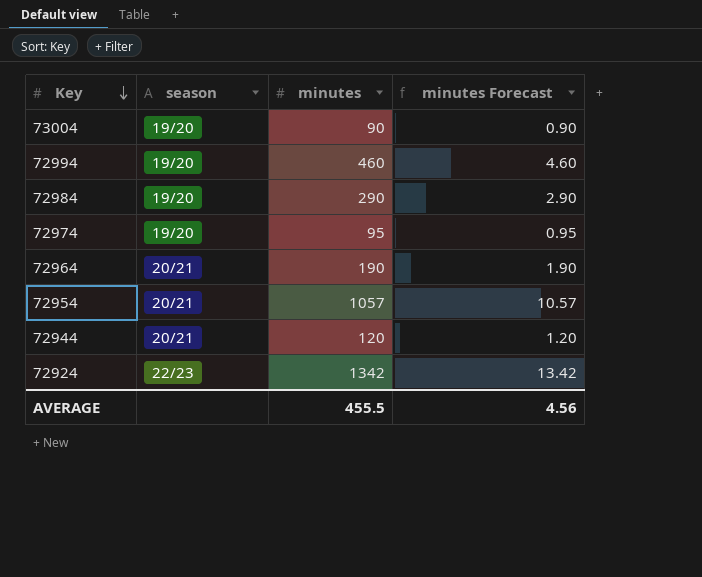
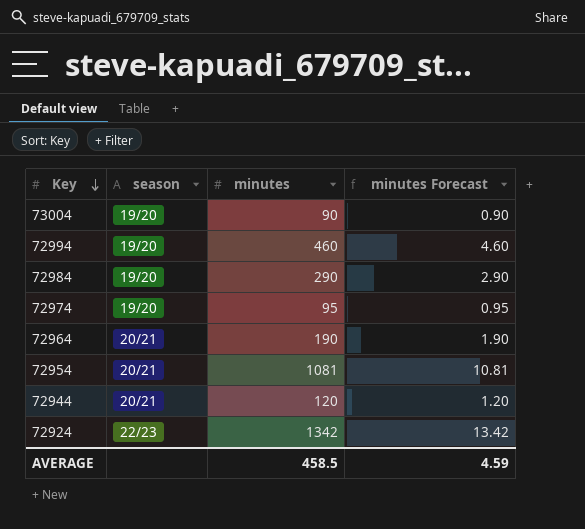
72954 | minutes: 1057 -> 1081
72954 | minutes Forecast: 10.57 -> 10.81
AVERAGE | minutes: 455.5 -> 458.5
AVERAGE | minutes Forecast: 4.56 -> 4.59

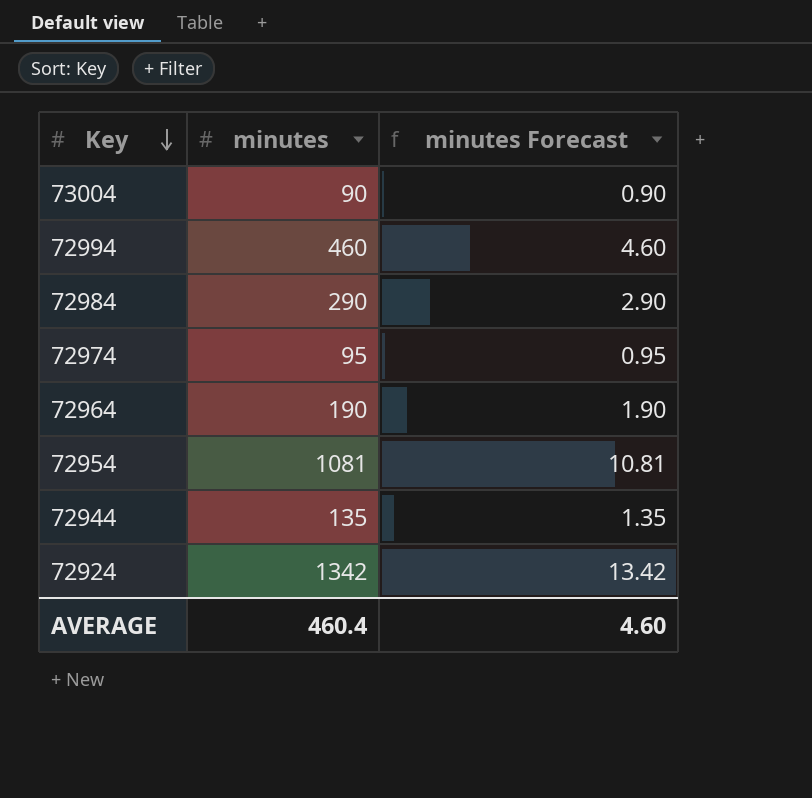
column season | position: 2 -> none
72944 | minutes: 120 -> 135
72944 | minutes Forecast: 1.20 -> 1.35
AVERAGE | minutes: 458.5 -> 460.4
AVERAGE | minutes Forecast: 4.59 -> 4.60

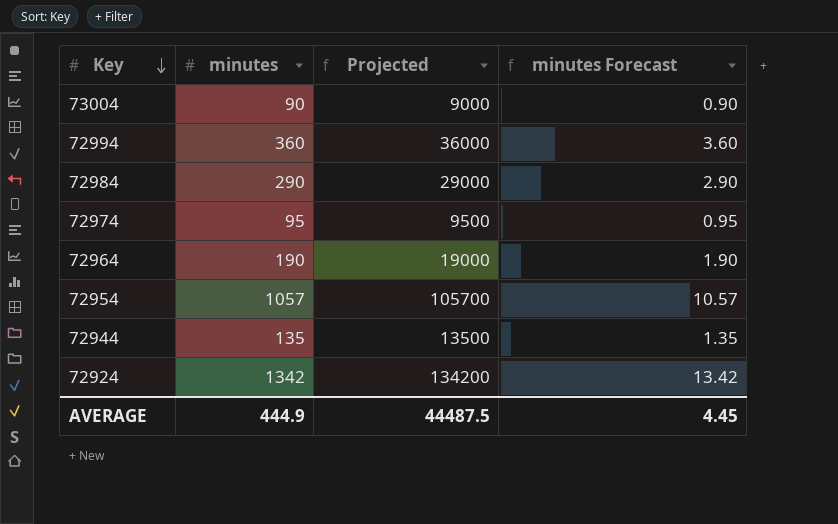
column Projected | formula: none -> [minutes] * 100
72994 | minutes: 460 -> 360
72994 | minutes Forecast: 4.60 -> 3.60
72954 | minutes: 1081 -> 1057
72954 | minutes Forecast: 10.81 -> 10.57
AVERAGE | minutes: 460.4 -> 444.9
AVERAGE | minutes Forecast: 4.60 -> 4.45

